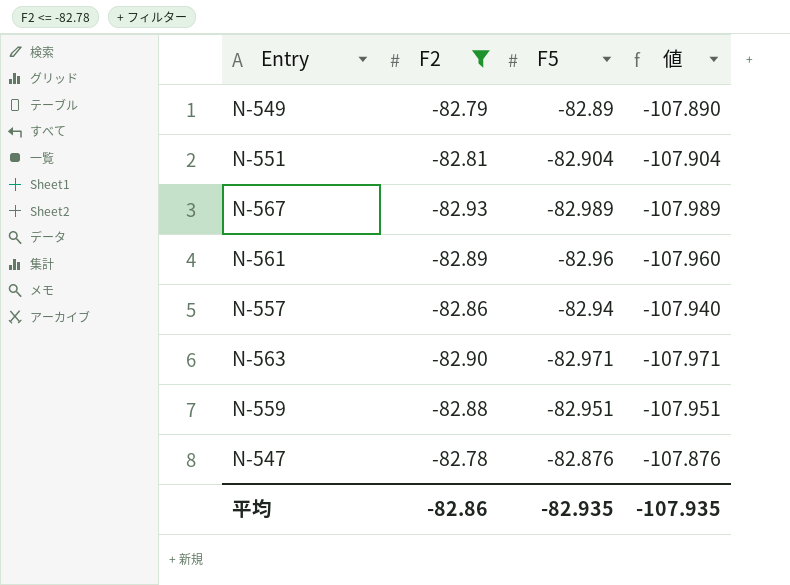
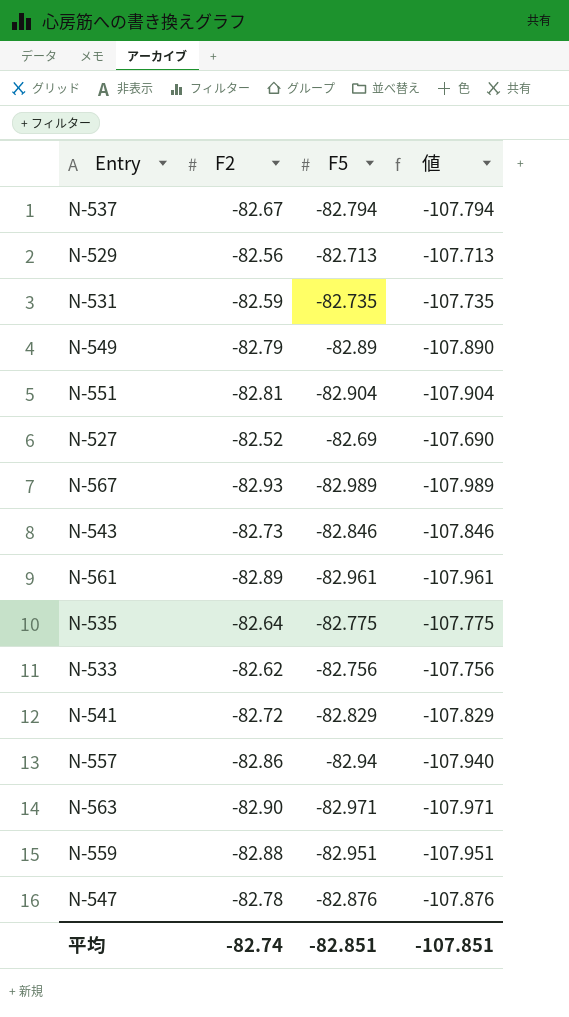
filter: F2 <= -82.78 -> none
N-561 | F5: -82.96 -> -82.961
N-561 | 値: -107.960 -> -107.961
平均 | F2: -82.86 -> -82.74
平均 | F5: -82.935 -> -82.851
平均 | 値: -107.935 -> -107.851

